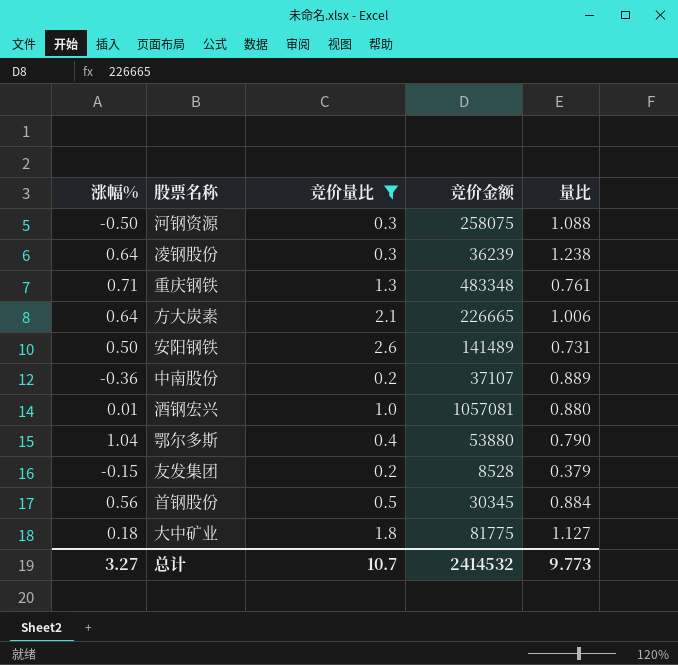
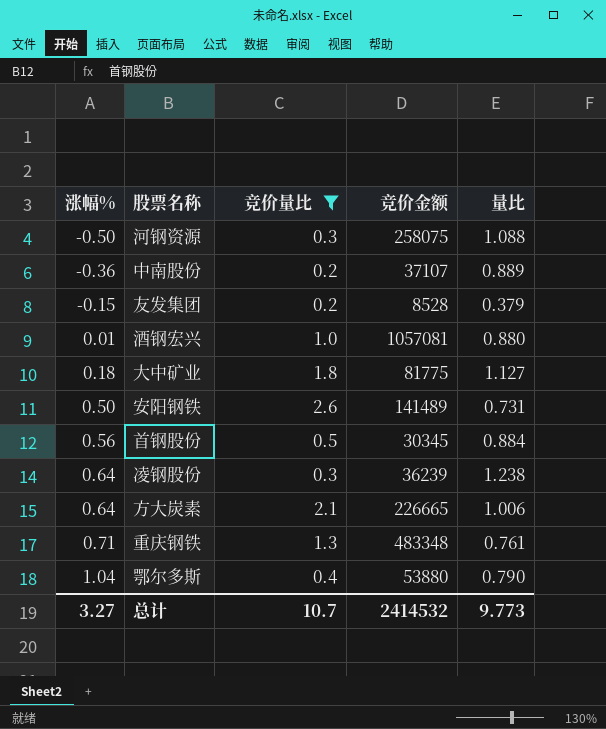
row order: none -> 涨幅% ascending

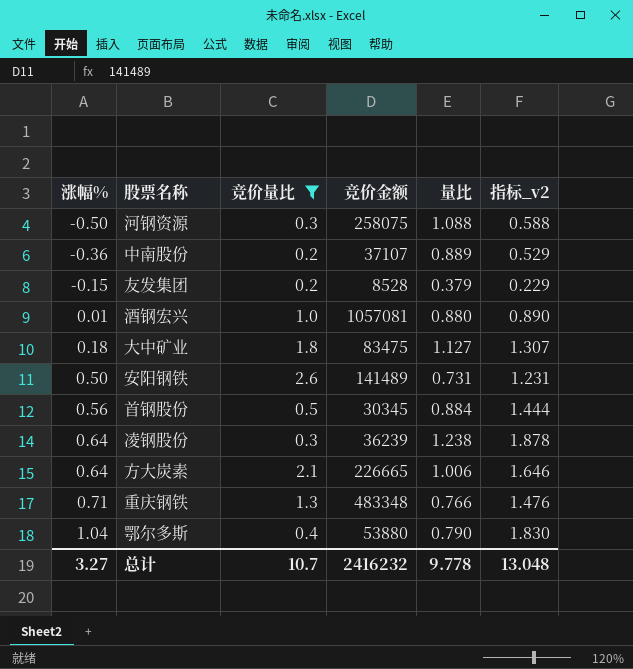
column 指标_v2 | formula: none -> [涨幅%] + [量比]
大中矿业 | 竞价金额: 81775 -> 83475
重庆钢铁 | 量比: 0.761 -> 0.766
总计 | 竞价金额: 2414532 -> 2416232
总计 | 量比: 9.773 -> 9.778

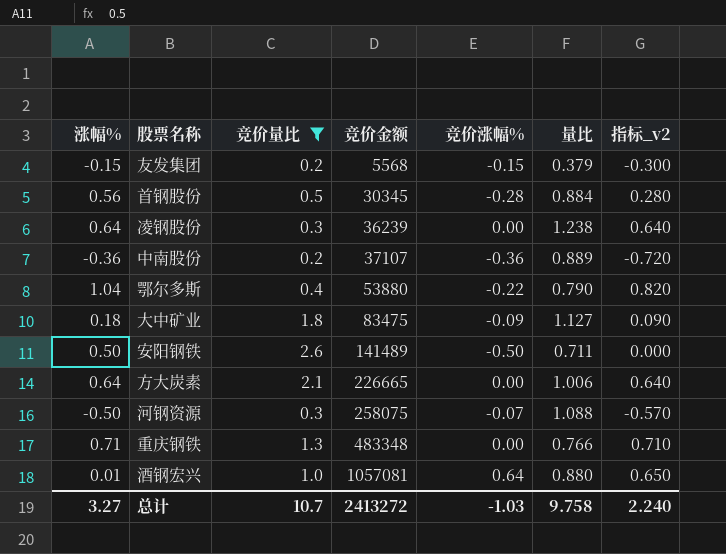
row order: 涨幅% ascending -> 竞价金额 ascending
column 竞价涨幅% | position: none -> 5
column 指标_v2 | formula: [涨幅%] + [量比] -> [涨幅%] + [竞价涨幅%]
友发集团 | 竞价金额: 8528 -> 5568
安阳钢铁 | 量比: 0.731 -> 0.711
总计 | 竞价金额: 2416232 -> 2413272
总计 | 量比: 9.778 -> 9.758
总计 | 指标_v2: 13.048 -> 2.240

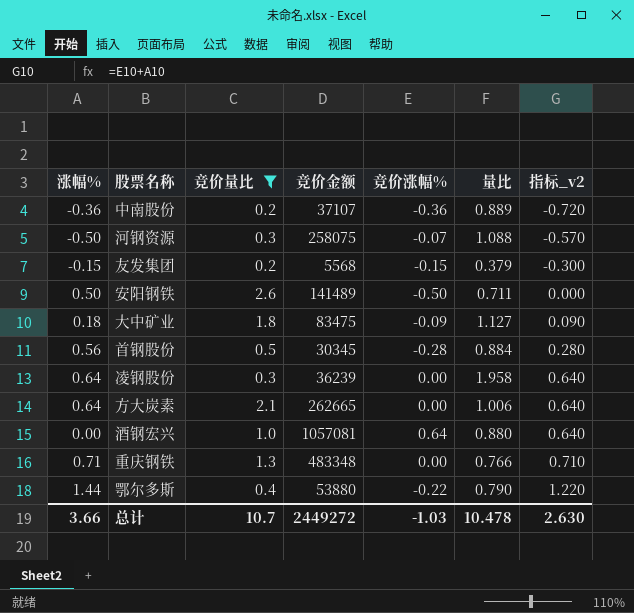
row order: 竞价金额 ascending -> 指标_v2 ascending
凌钢股份 | 量比: 1.238 -> 1.958
方大炭素 | 竞价金额: 226665 -> 262665
酒钢宏兴 | 涨幅%: 0.01 -> 0.00
酒钢宏兴 | 指标_v2: 0.650 -> 0.640
鄂尔多斯 | 涨幅%: 1.04 -> 1.44
鄂尔多斯 | 指标_v2: 0.820 -> 1.220
总计 | 涨幅%: 3.27 -> 3.66
总计 | 竞价金额: 2413272 -> 2449272
总计 | 量比: 9.758 -> 10.478
总计 | 指标_v2: 2.240 -> 2.630

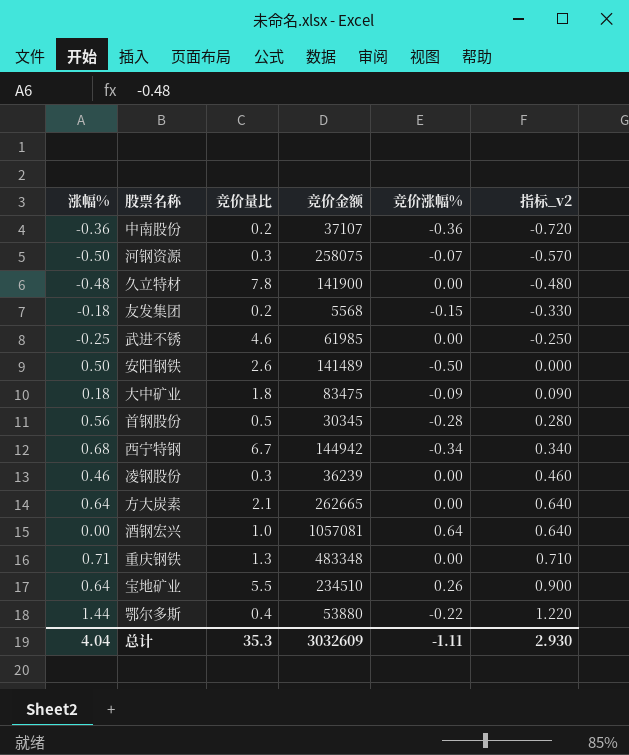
filter: 竞价量比 <= 2.6 -> none
column 量比 | position: 6 -> none
友发集团 | 涨幅%: -0.15 -> -0.18
友发集团 | 指标_v2: -0.300 -> -0.330
凌钢股份 | 涨幅%: 0.64 -> 0.46
凌钢股份 | 指标_v2: 0.640 -> 0.460
总计 | 涨幅%: 3.66 -> 4.04
总计 | 竞价量比: 10.7 -> 35.3
总计 | 竞价金额: 2449272 -> 3032609
总计 | 竞价涨幅%: -1.03 -> -1.11
总计 | 指标_v2: 2.630 -> 2.930

